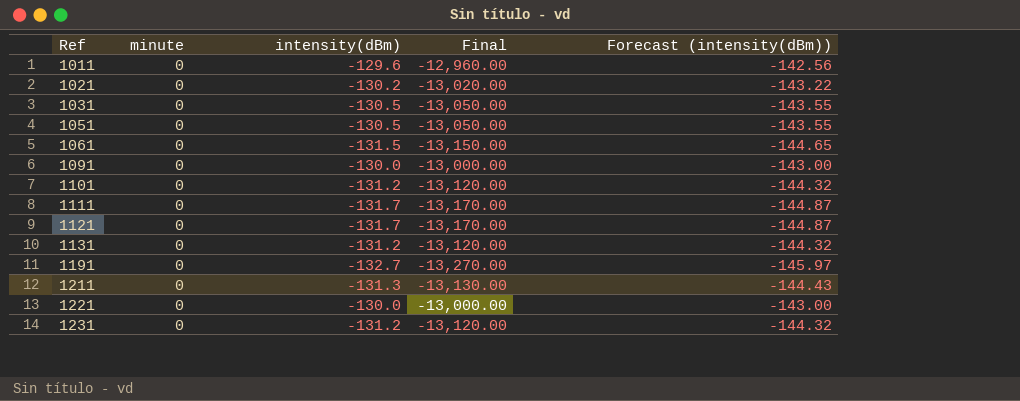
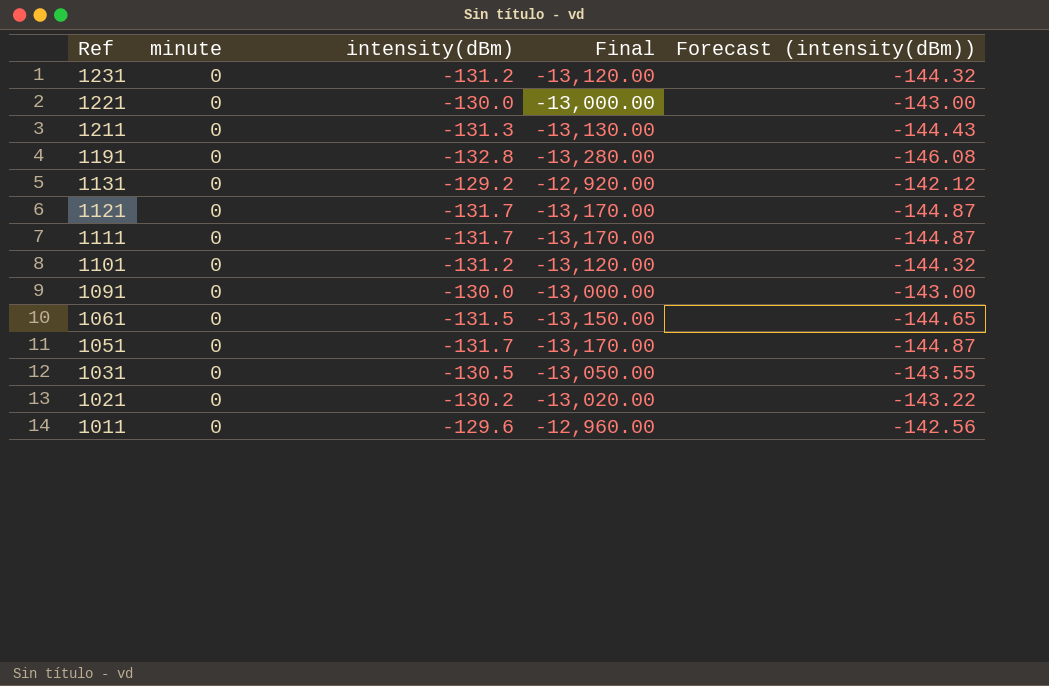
row order: Ref ascending -> Ref descending
1191 | intensity(dBm): -132.7 -> -132.8
1191 | Final: -13,270.00 -> -13,280.00
1191 | Forecast (intensity(dBm)): -145.97 -> -146.08
1131 | intensity(dBm): -131.2 -> -129.2
1131 | Final: -13,120.00 -> -12,920.00
1131 | Forecast (intensity(dBm)): -144.32 -> -142.12
1051 | intensity(dBm): -130.5 -> -131.7
1051 | Final: -13,050.00 -> -13,170.00
1051 | Forecast (intensity(dBm)): -143.55 -> -144.87

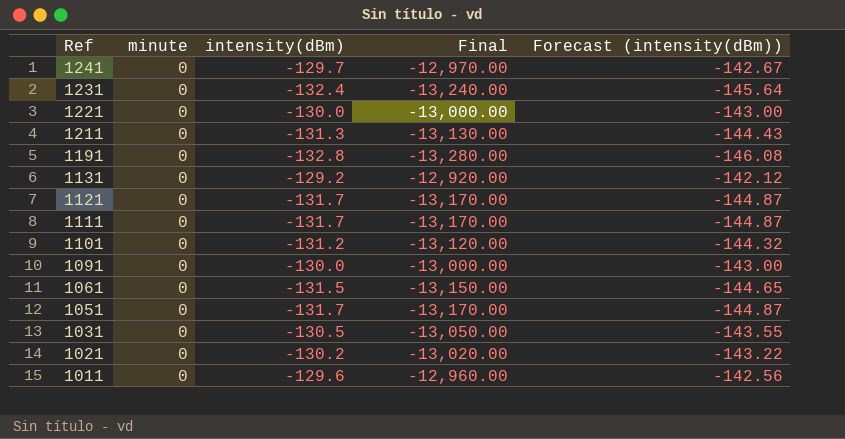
row 1241: none -> 0 | -129.7 | -12,970.00 | -142.67
1231 | intensity(dBm): -131.2 -> -132.4
1231 | Final: -13,120.00 -> -13,240.00
1231 | Forecast (intensity(dBm)): -144.32 -> -145.64

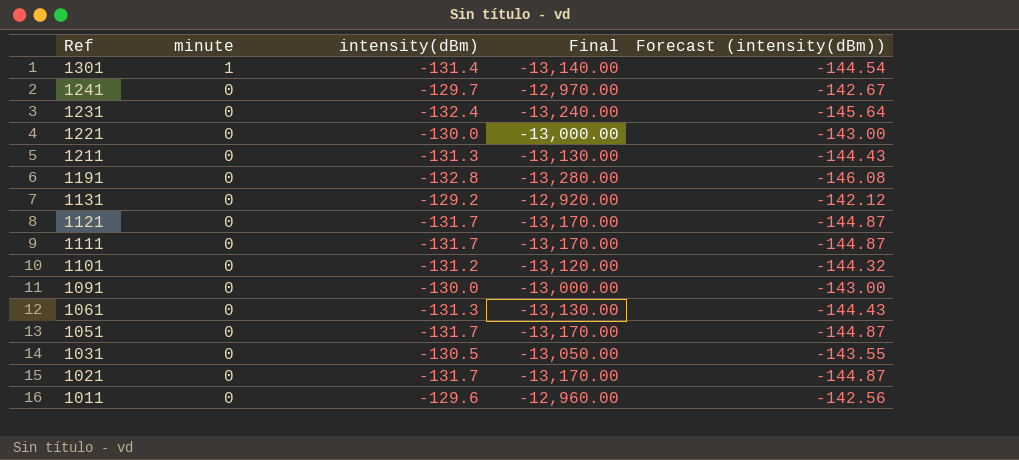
row 1301: none -> 1 | -131.4 | -13,140.00 | -144.54
1061 | intensity(dBm): -131.5 -> -131.3
1061 | Final: -13,150.00 -> -13,130.00
1061 | Forecast (intensity(dBm)): -144.65 -> -144.43
1021 | intensity(dBm): -130.2 -> -131.7
1021 | Final: -13,020.00 -> -13,170.00
1021 | Forecast (intensity(dBm)): -143.22 -> -144.87

